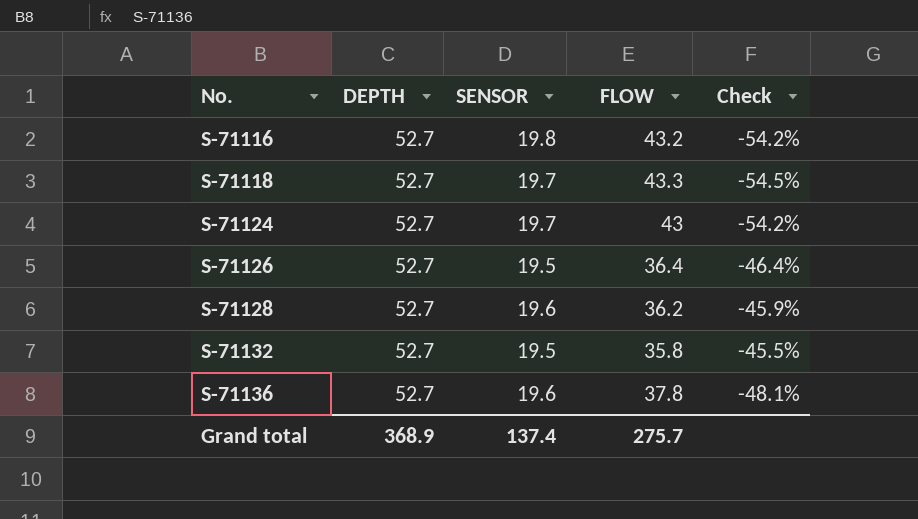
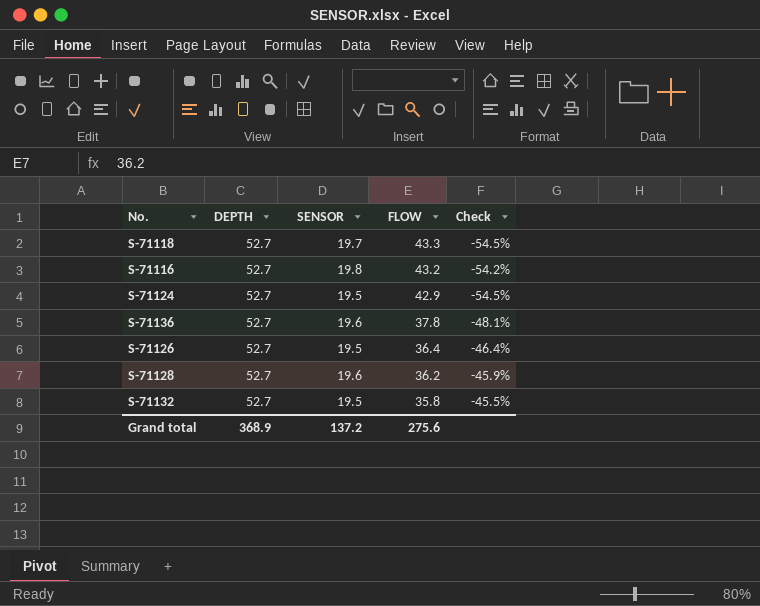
row order: No. ascending -> FLOW descending
S-71124 | SENSOR: 19.7 -> 19.5
S-71124 | FLOW: 43 -> 42.9
S-71124 | Check: -54.2% -> -54.5%
Grand total | SENSOR: 137.4 -> 137.2
Grand total | FLOW: 275.7 -> 275.6

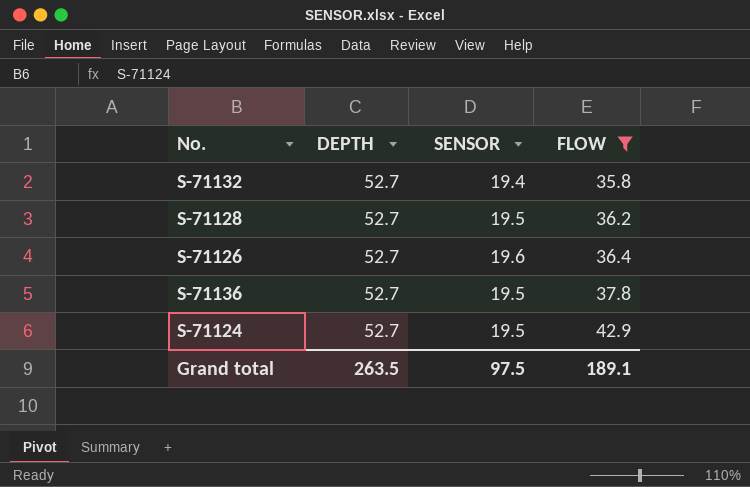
filter: none -> FLOW <= 42.9
row order: FLOW descending -> FLOW ascending
column Check | formula: ([SENSOR] - [FLOW]) / [FLOW] -> none
S-71132 | SENSOR: 19.5 -> 19.4
S-71128 | SENSOR: 19.6 -> 19.5
S-71126 | SENSOR: 19.5 -> 19.6
S-71136 | SENSOR: 19.6 -> 19.5
Grand total | DEPTH: 368.9 -> 263.5
Grand total | SENSOR: 137.2 -> 97.5
Grand total | FLOW: 275.6 -> 189.1

